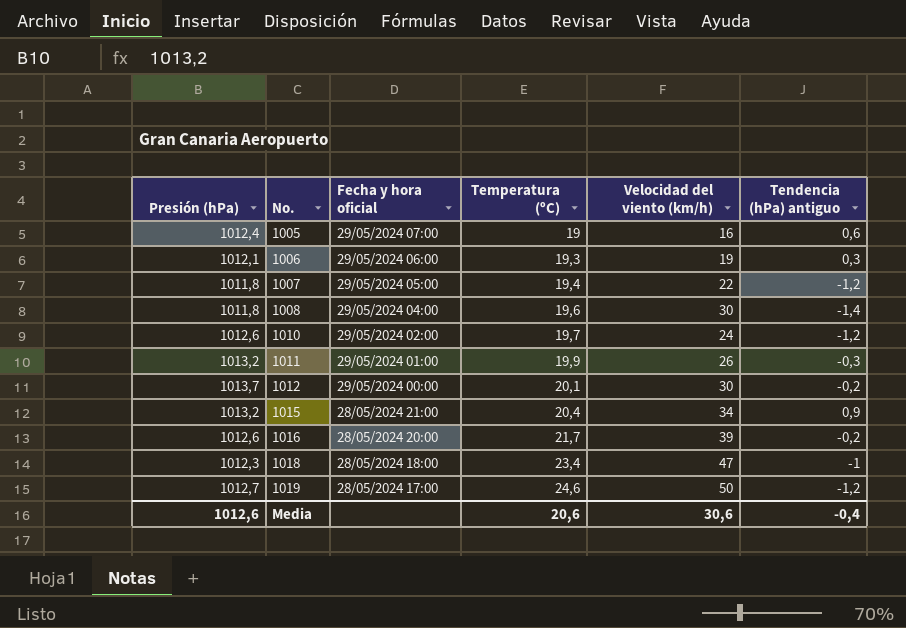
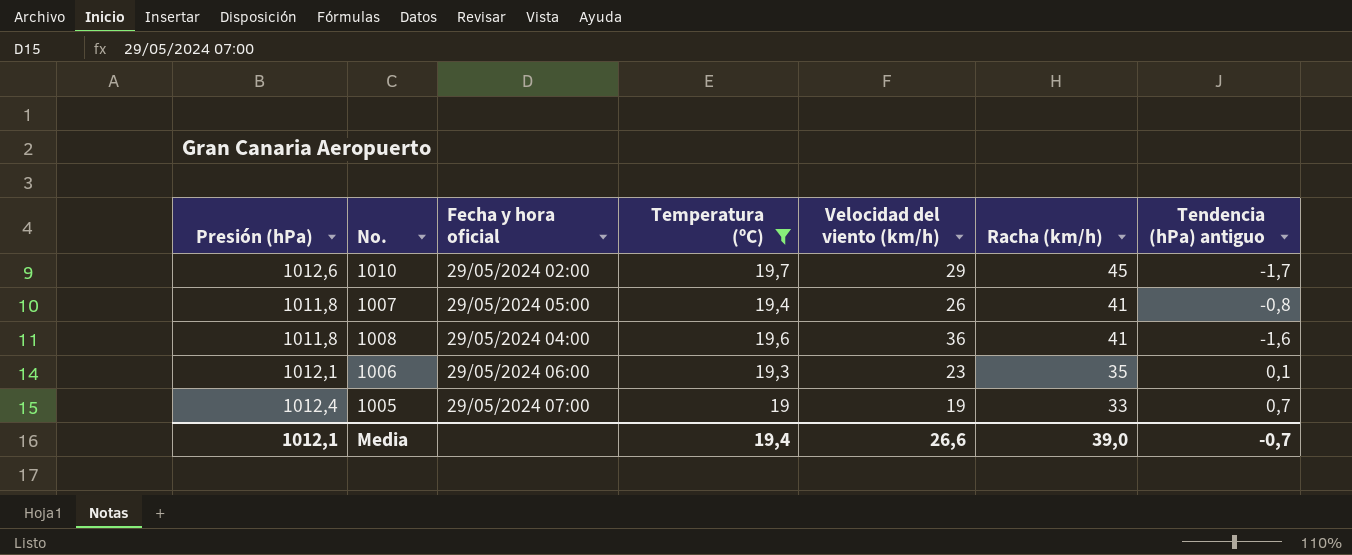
filter: none -> Temperatura (ºC) <= 19,7
row order: No. ascending -> Racha (km/h) descending
column Racha (km/h) | position: none -> 6
1010 | Velocidad del viento (km/h): 24 -> 29
1010 | Tendencia (hPa) antiguo: -1,2 -> -1,7
1007 | Velocidad del viento (km/h): 22 -> 26
1007 | Tendencia (hPa) antiguo: -1,2 -> -0,8
1008 | Velocidad del viento (km/h): 30 -> 36
1008 | Tendencia (hPa) antiguo: -1,4 -> -1,6
1006 | Velocidad del viento (km/h): 19 -> 23
1006 | Tendencia (hPa) antiguo: 0,3 -> 0,1
1005 | Velocidad del viento (km/h): 16 -> 19
1005 | Tendencia (hPa) antiguo: 0,6 -> 0,7
Media | Presión (hPa): 1012,6 -> 1012,1
Media | Temperatura (ºC): 20,6 -> 19,4
Media | Velocidad del viento (km/h): 30,6 -> 26,6
Media | Tendencia (hPa) antiguo: -0,4 -> -0,7

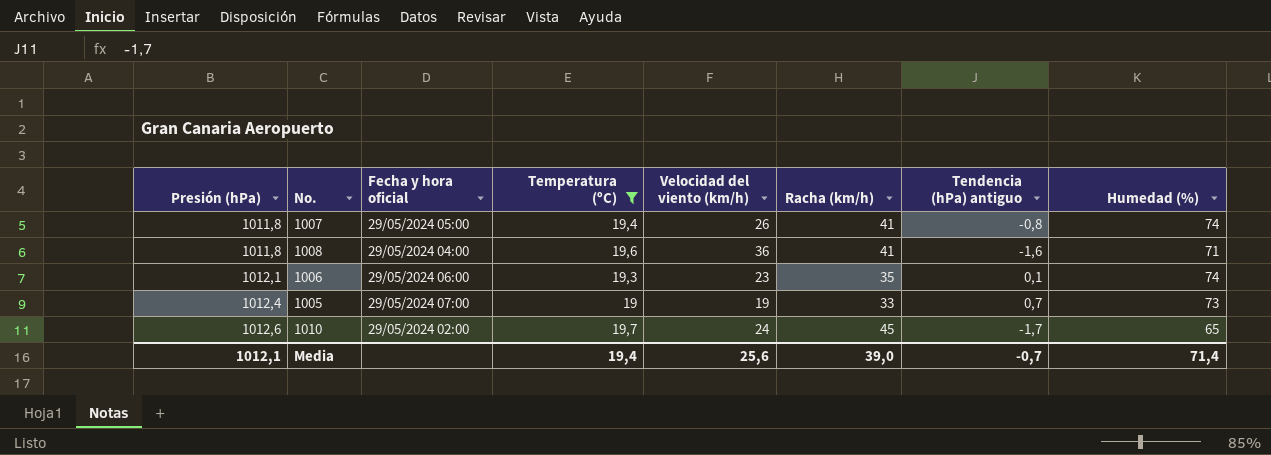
row order: Racha (km/h) descending -> Presión (hPa) ascending
column Humedad (%) | position: none -> 8
1010 | Velocidad del viento (km/h): 29 -> 24
Media | Velocidad del viento (km/h): 26,6 -> 25,6

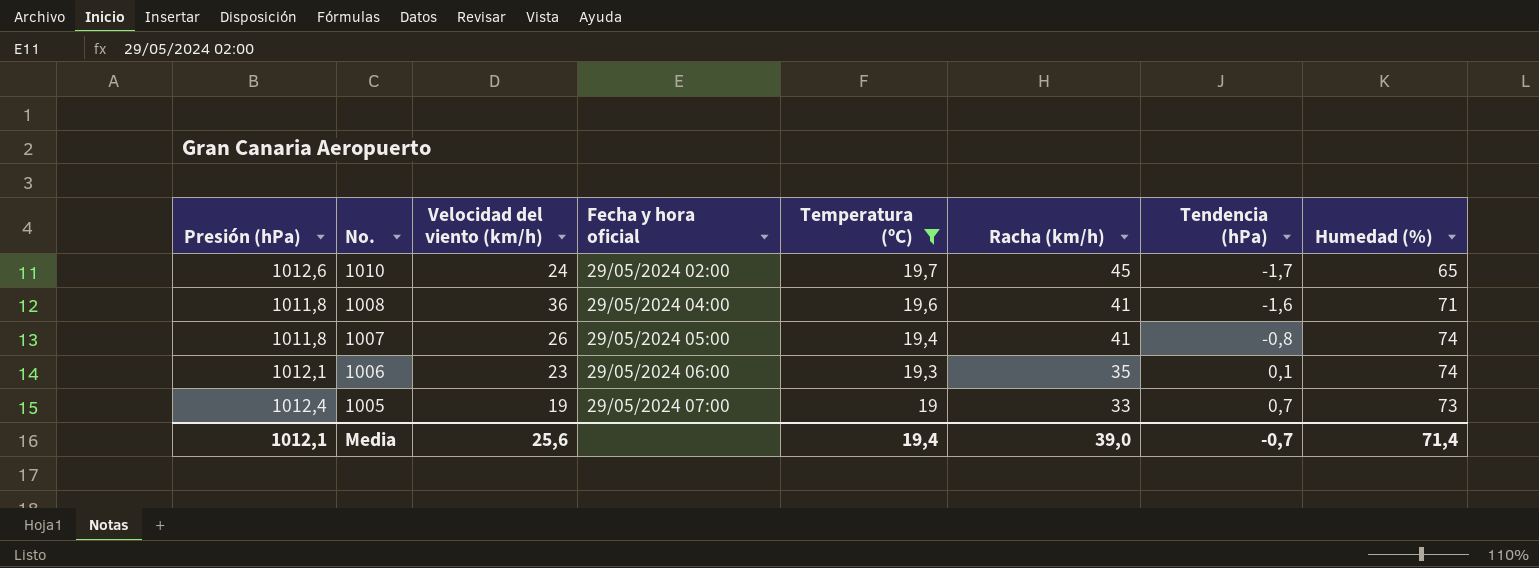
row order: Presión (hPa) ascending -> No. descending
column Velocidad del viento (km/h) | position: 5 -> 3
column name: Tendencia (hPa) antiguo -> Tendencia (hPa)

